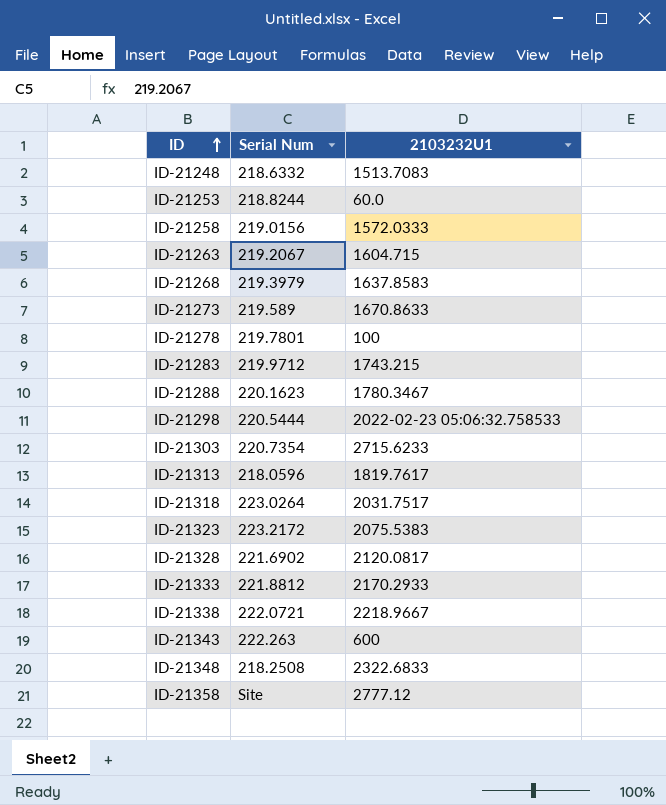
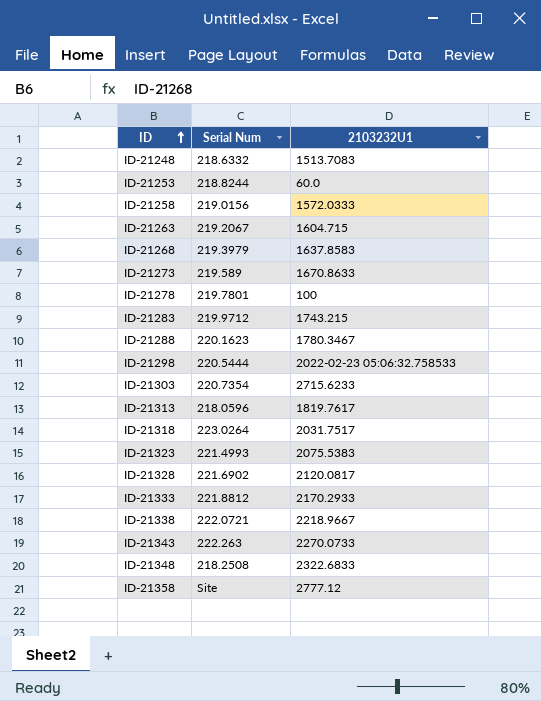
ID-21323 | Serial Num: 223.2172 -> 221.4993
ID-21343 | 2103232U1: 600 -> 2270.0733

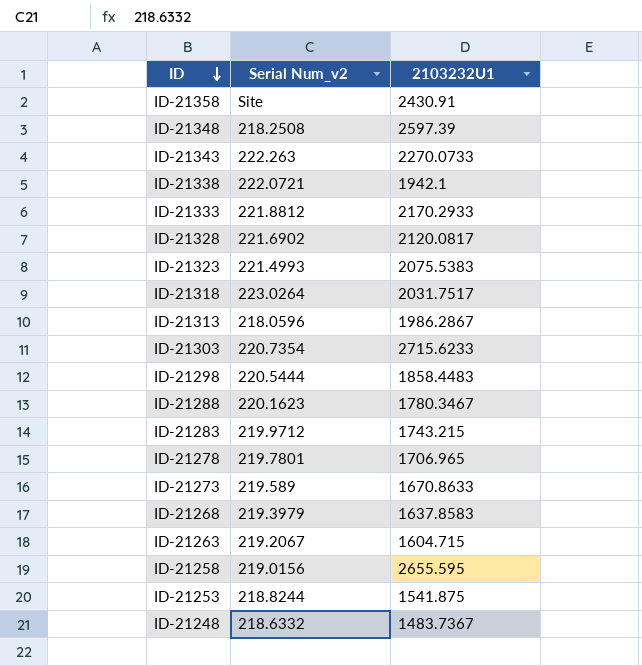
row order: ID ascending -> ID descending
column name: Serial Num -> Serial Num_v2
ID-21358 | 2103232U1: 2777.12 -> 2430.91
ID-21348 | 2103232U1: 2322.6833 -> 2597.39
ID-21338 | 2103232U1: 2218.9667 -> 1942.1
ID-21313 | 2103232U1: 1819.7617 -> 1986.2867
ID-21298 | 2103232U1: 2022-02-23 05:06:32.758533 -> 1858.4483
ID-21278 | 2103232U1: 100 -> 1706.965
ID-21258 | 2103232U1: 1572.0333 -> 2655.595
ID-21253 | 2103232U1: 60.0 -> 1541.875
ID-21248 | 2103232U1: 1513.7083 -> 1483.7367

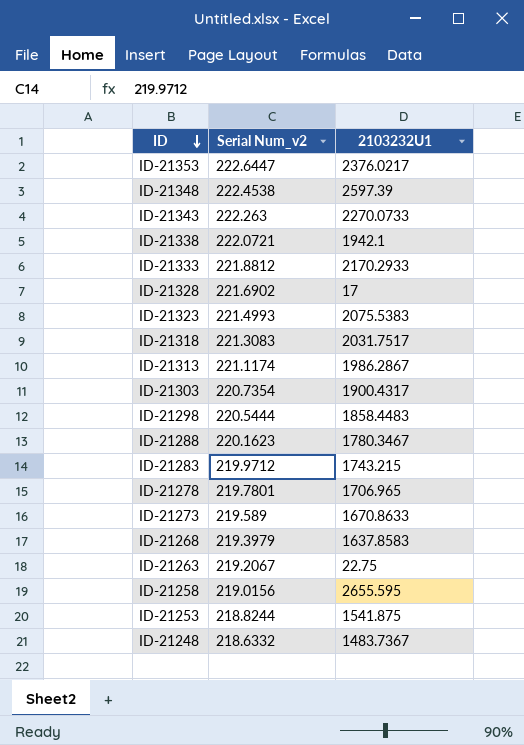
row ID-21358: Site | 2430.91 -> none
row ID-21353: none -> 222.6447 | 2376.0217
ID-21348 | Serial Num_v2: 218.2508 -> 222.4538
ID-21328 | 2103232U1: 2120.0817 -> 17
ID-21318 | Serial Num_v2: 223.0264 -> 221.3083
ID-21313 | Serial Num_v2: 218.0596 -> 221.1174
ID-21303 | 2103232U1: 2715.6233 -> 1900.4317
ID-21263 | 2103232U1: 1604.715 -> 22.75

